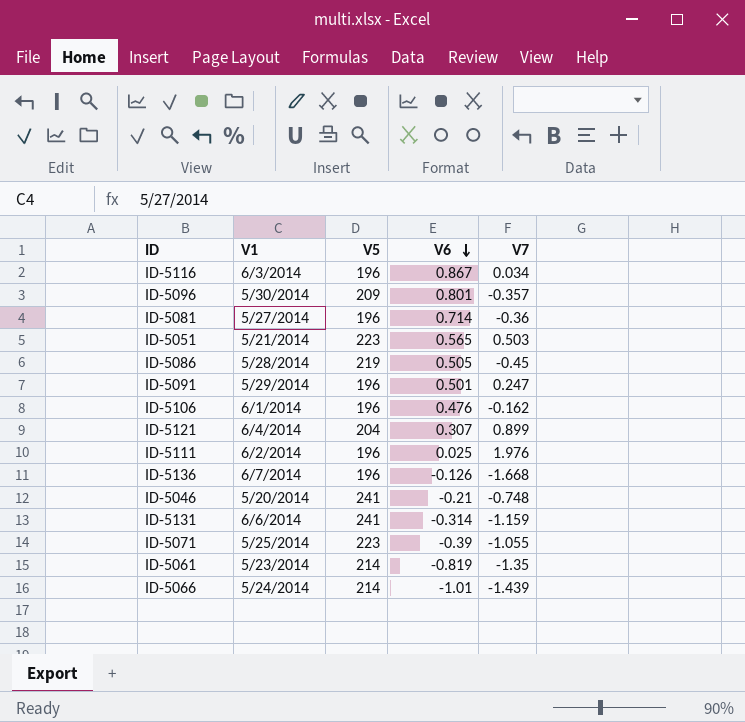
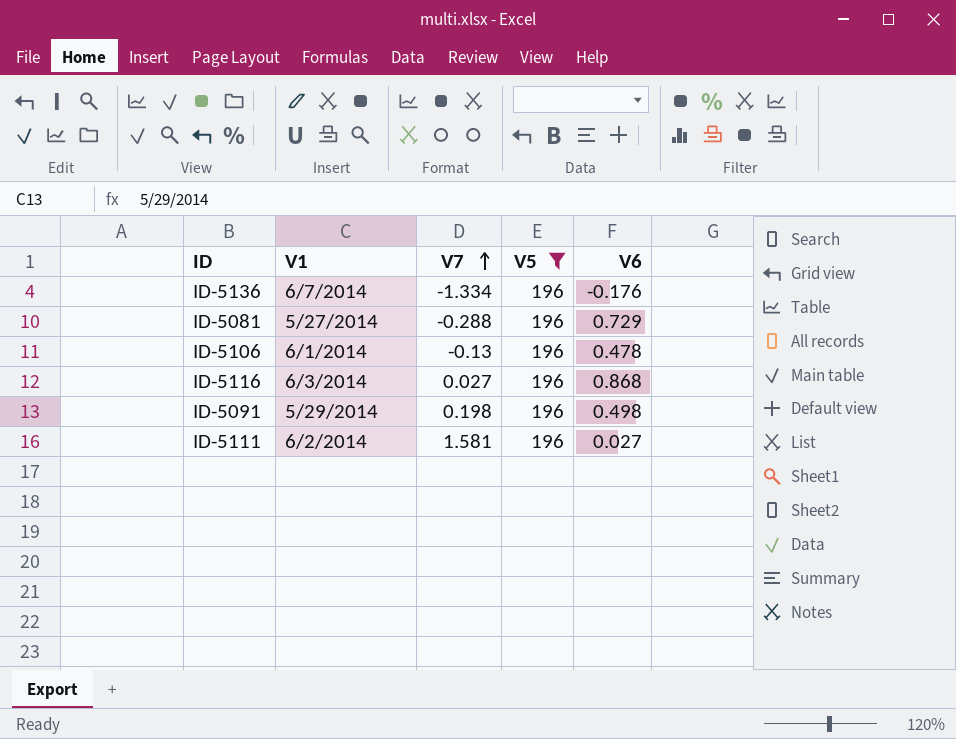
filter: none -> V5 = 196
row order: V6 descending -> V7 ascending
column V7 | position: 5 -> 3
ID-5136 | V7: -1.668 -> -1.334
ID-5136 | V6: -0.126 -> -0.176
ID-5081 | V7: -0.36 -> -0.288
ID-5081 | V6: 0.714 -> 0.729
ID-5106 | V7: -0.162 -> -0.13
ID-5106 | V6: 0.476 -> 0.478
ID-5116 | V7: 0.034 -> 0.027
ID-5116 | V6: 0.867 -> 0.868
ID-5091 | V7: 0.247 -> 0.198
ID-5091 | V6: 0.501 -> 0.498
ID-5111 | V7: 1.976 -> 1.581
ID-5111 | V6: 0.025 -> 0.027

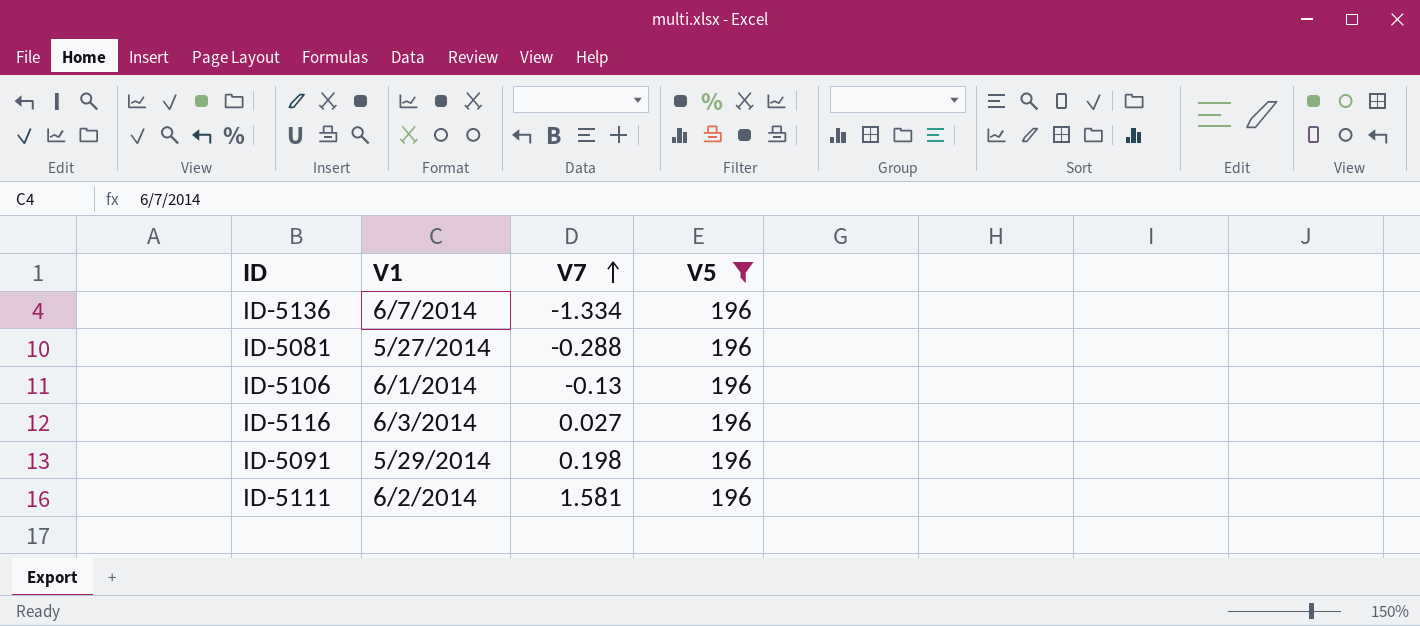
column V6 | position: 5 -> none

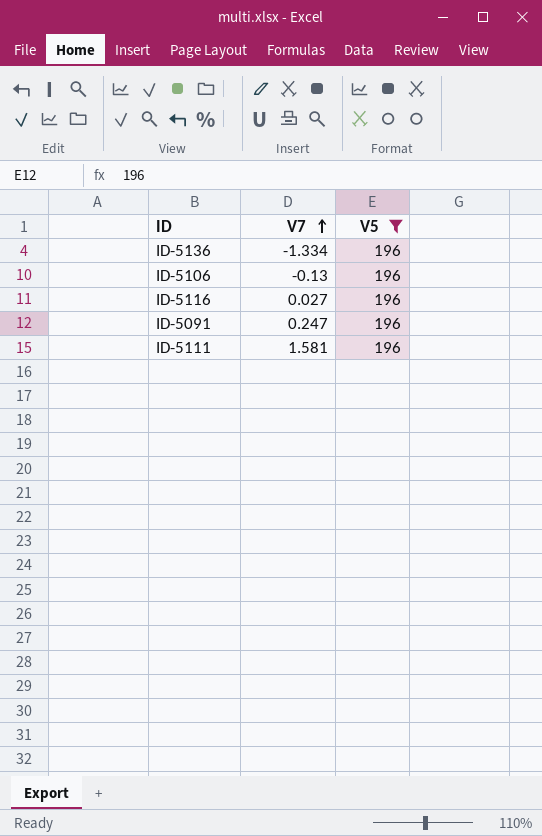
column V1 | position: 2 -> none
row ID-5081: 5/27/2014 | -0.288 | 196 -> none
ID-5091 | V7: 0.198 -> 0.247

